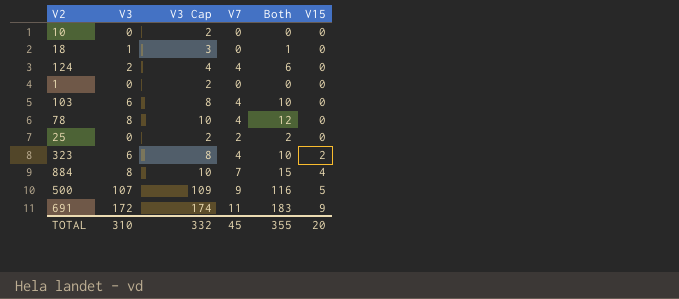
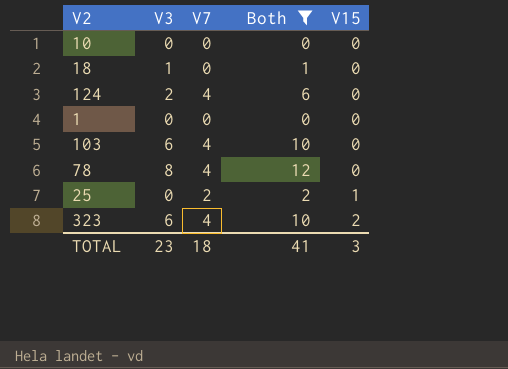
filter: none -> Both <= 12
column V3 Cap | formula: [V3] + 2 -> none
25 | V15: 0 -> 1
TOTAL | V3: 310 -> 23
TOTAL | V7: 45 -> 18
TOTAL | Both: 355 -> 41
TOTAL | V15: 20 -> 3

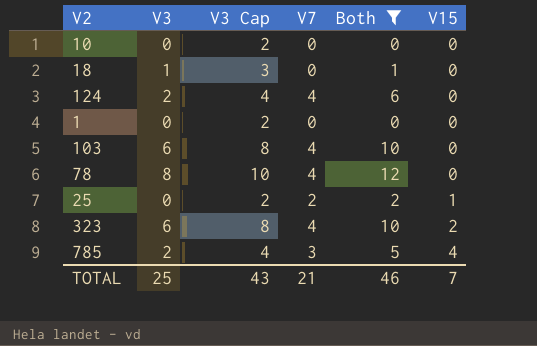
column V3 Cap | formula: none -> [V3] + 2
row 785: none -> 2 | 4 | 3 | 5 | 4
TOTAL | V3: 23 -> 25
TOTAL | V7: 18 -> 21
TOTAL | Both: 41 -> 46
TOTAL | V15: 3 -> 7

